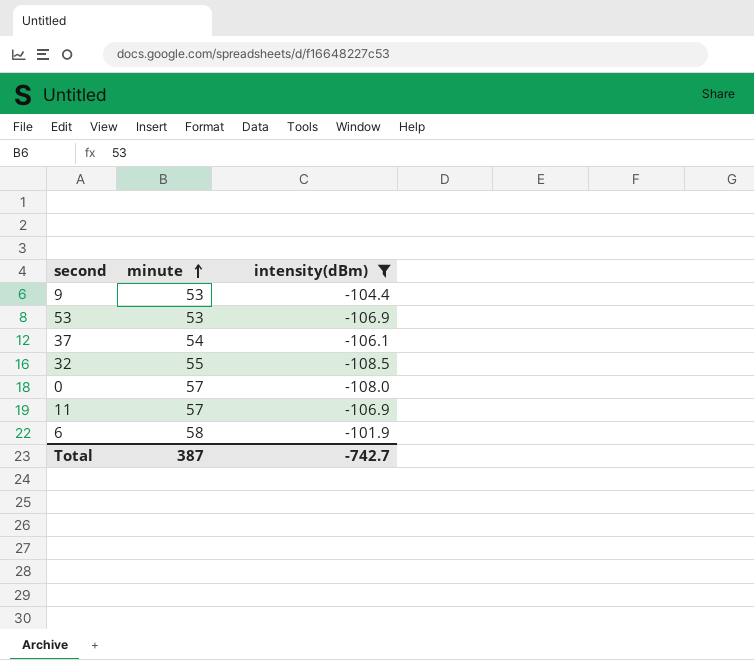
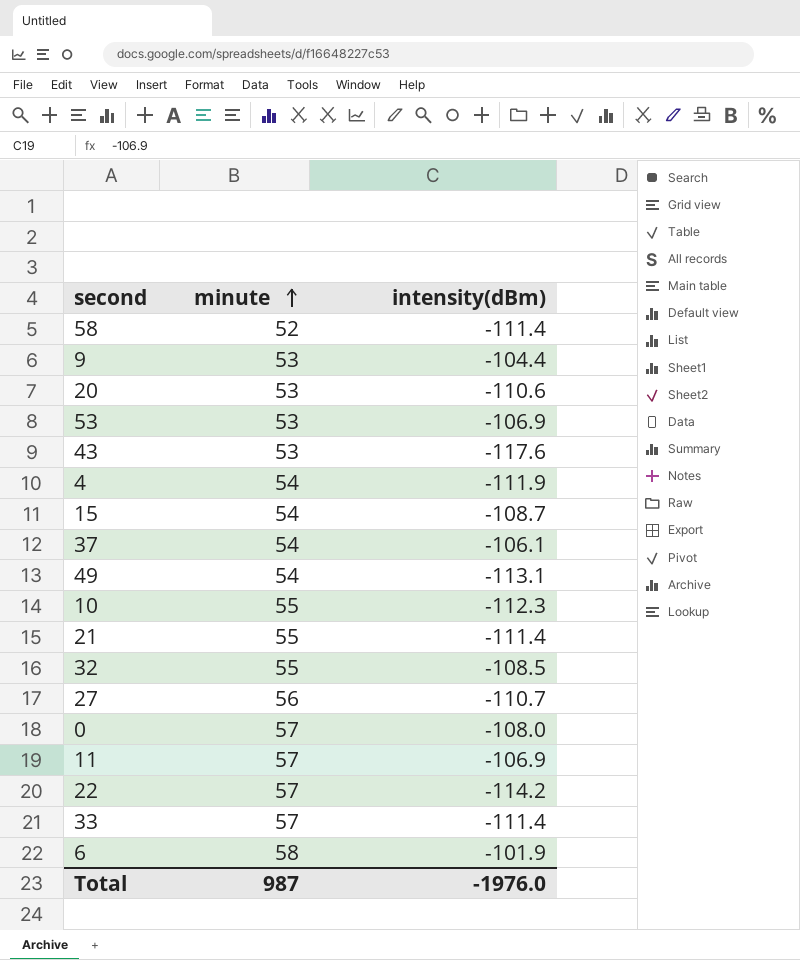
filter: intensity(dBm) >= -108.5 -> none
Total | minute: 387 -> 987
Total | intensity(dBm): -742.7 -> -1976.0

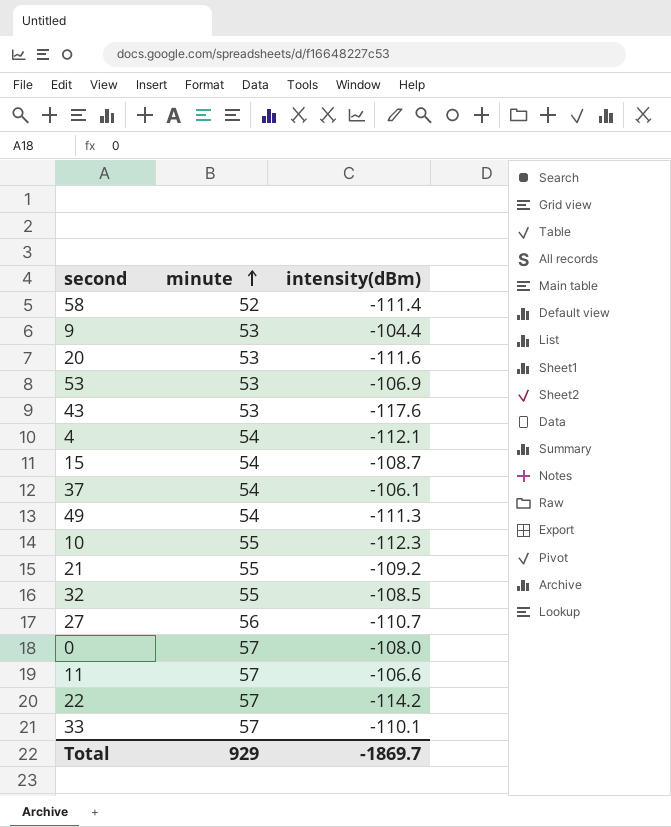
row 6: 58 | -101.9 -> none
20 | intensity(dBm): -110.6 -> -111.6
4 | intensity(dBm): -111.9 -> -112.1
49 | intensity(dBm): -113.1 -> -111.3
21 | intensity(dBm): -111.4 -> -109.2
11 | intensity(dBm): -106.9 -> -106.6
33 | intensity(dBm): -111.4 -> -110.1
Total | minute: 987 -> 929
Total | intensity(dBm): -1976.0 -> -1869.7

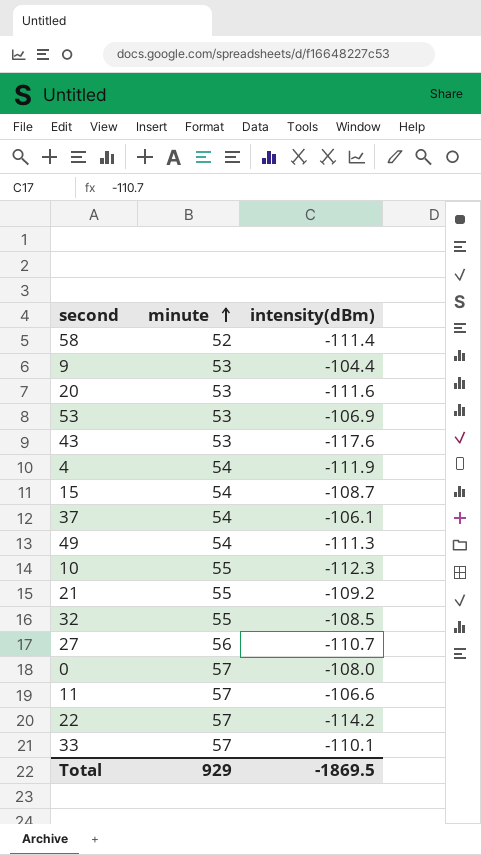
4 | intensity(dBm): -112.1 -> -111.9
Total | intensity(dBm): -1869.7 -> -1869.5

